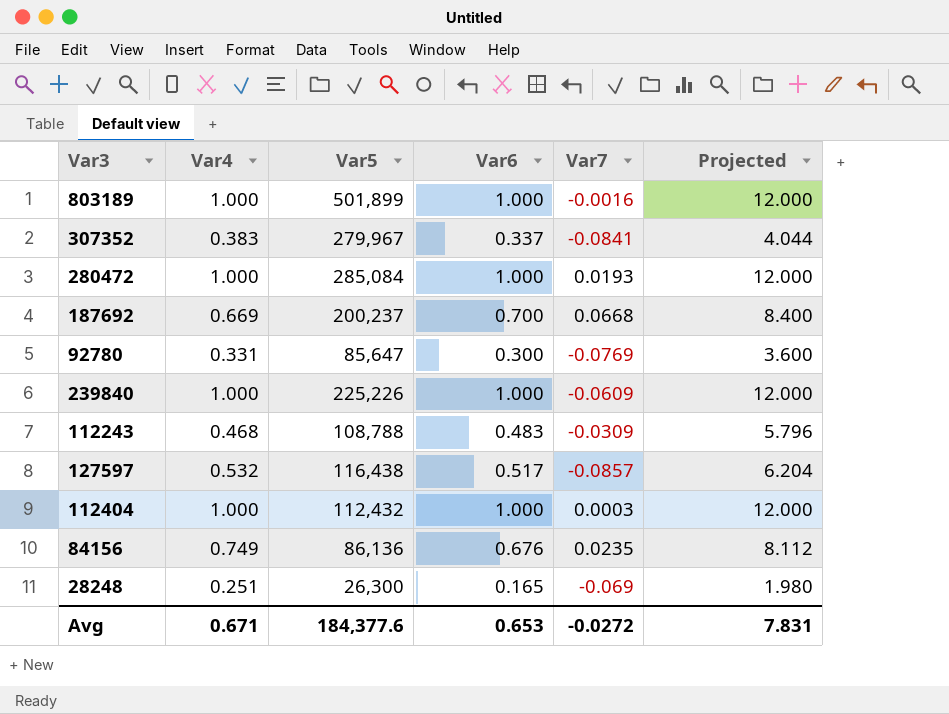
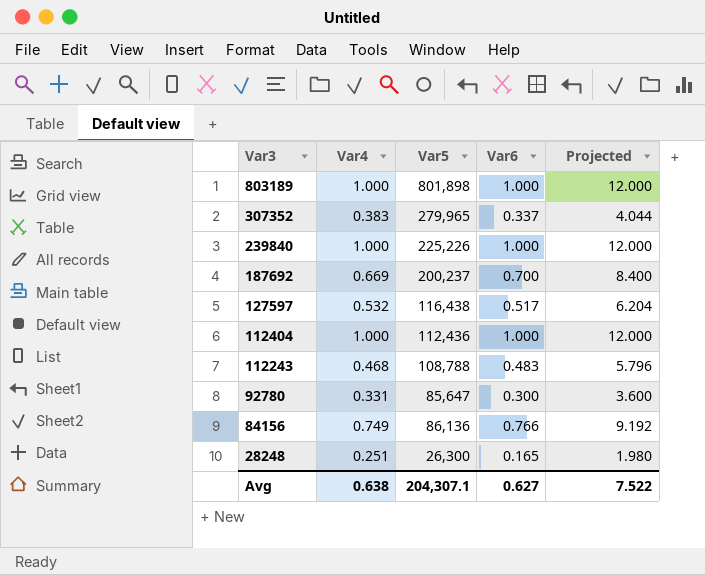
row order: none -> Var3 descending
column Var7 | position: 5 -> none
row 280472: 1.000 | 285,084 | 1.000 | 0.0193 | 12.000 -> none
803189 | Var5: 501,899 -> 801,898
307352 | Var5: 279,967 -> 279,965
112404 | Var5: 112,432 -> 112,436
84156 | Var6: 0.676 -> 0.766
84156 | Projected: 8.112 -> 9.192
Avg | Var4: 0.671 -> 0.638
Avg | Var5: 184,377.6 -> 204,307.1
Avg | Var6: 0.653 -> 0.627
Avg | Projected: 7.831 -> 7.522

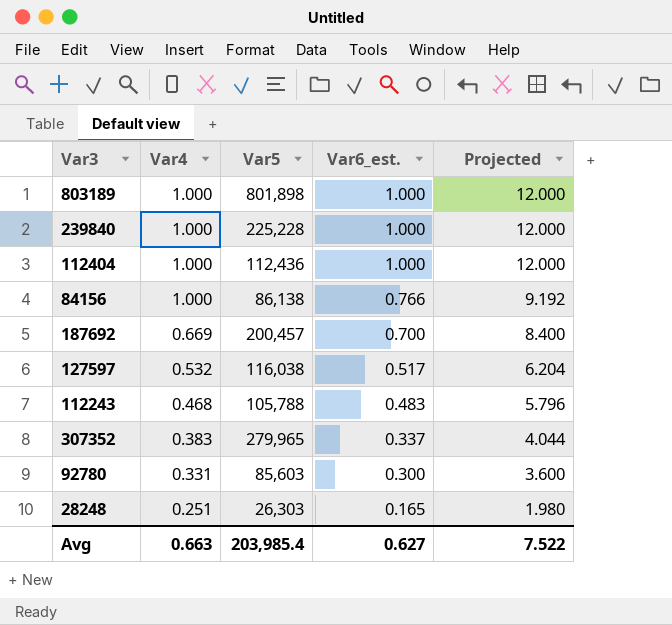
row order: Var3 descending -> Var4 descending
column name: Var6 -> Var6_est.
239840 | Var5: 225,226 -> 225,228
84156 | Var4: 0.749 -> 1.000
84156 | Var5: 86,136 -> 86,138
187692 | Var5: 200,237 -> 200,457
127597 | Var5: 116,438 -> 116,038
112243 | Var5: 108,788 -> 105,788
92780 | Var5: 85,647 -> 85,603
28248 | Var5: 26,300 -> 26,303
Avg | Var4: 0.638 -> 0.663
Avg | Var5: 204,307.1 -> 203,985.4

